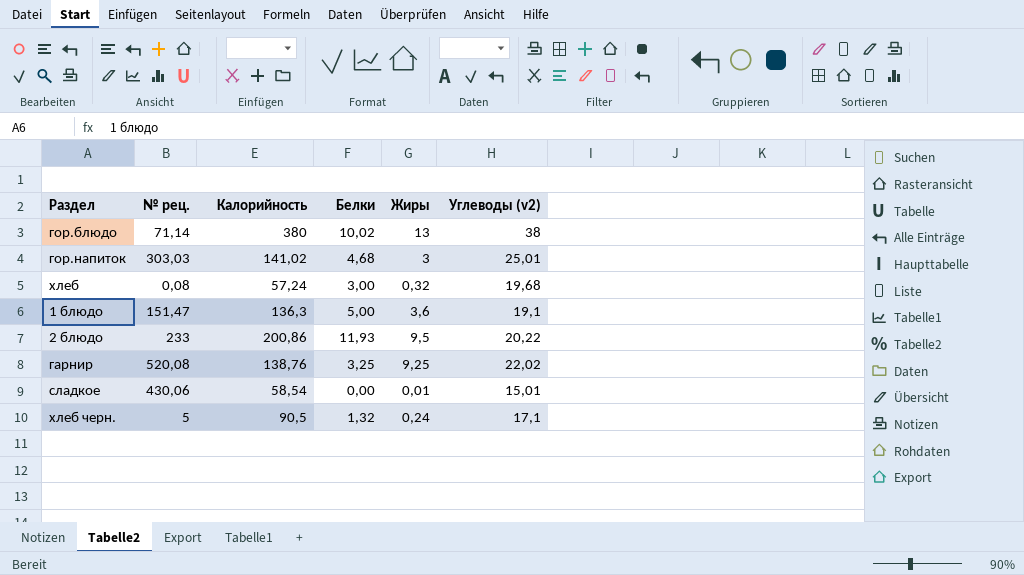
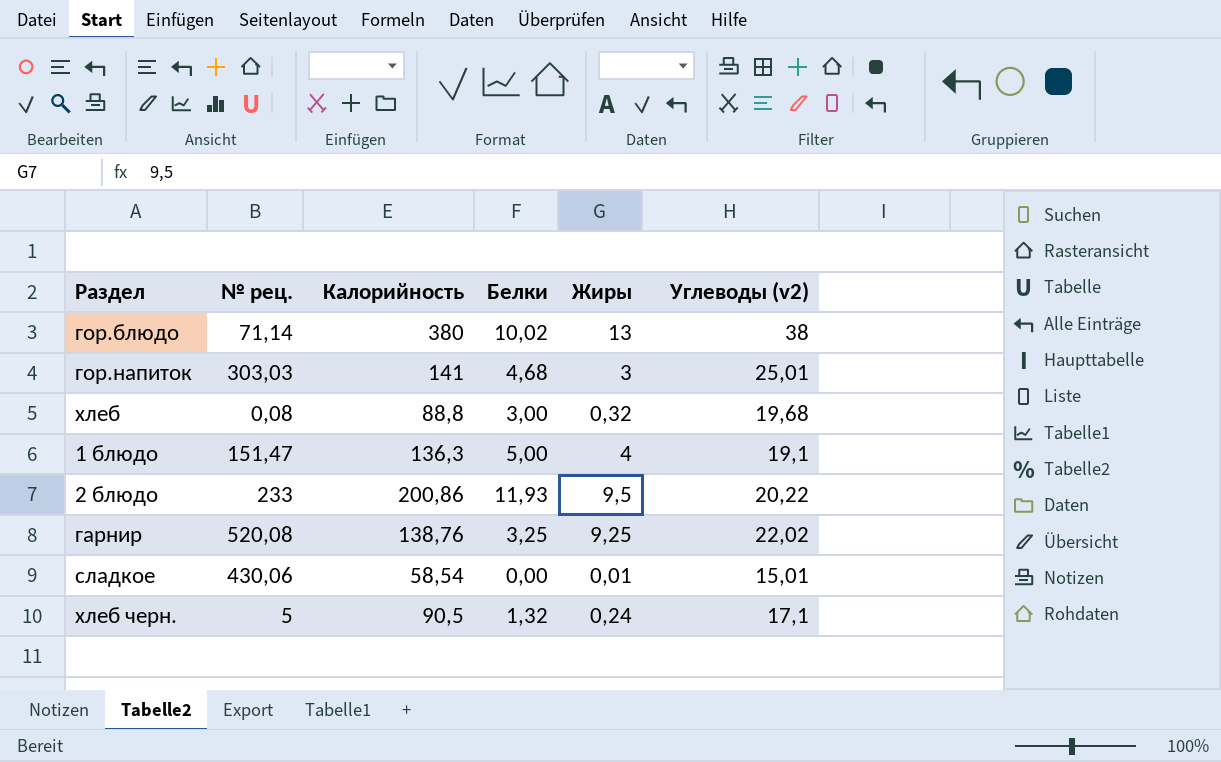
гор.напиток | Калорийность: 141,02 -> 141
хлеб | Калорийность: 57,24 -> 88,8
1 блюдо | Жиры: 3,6 -> 4

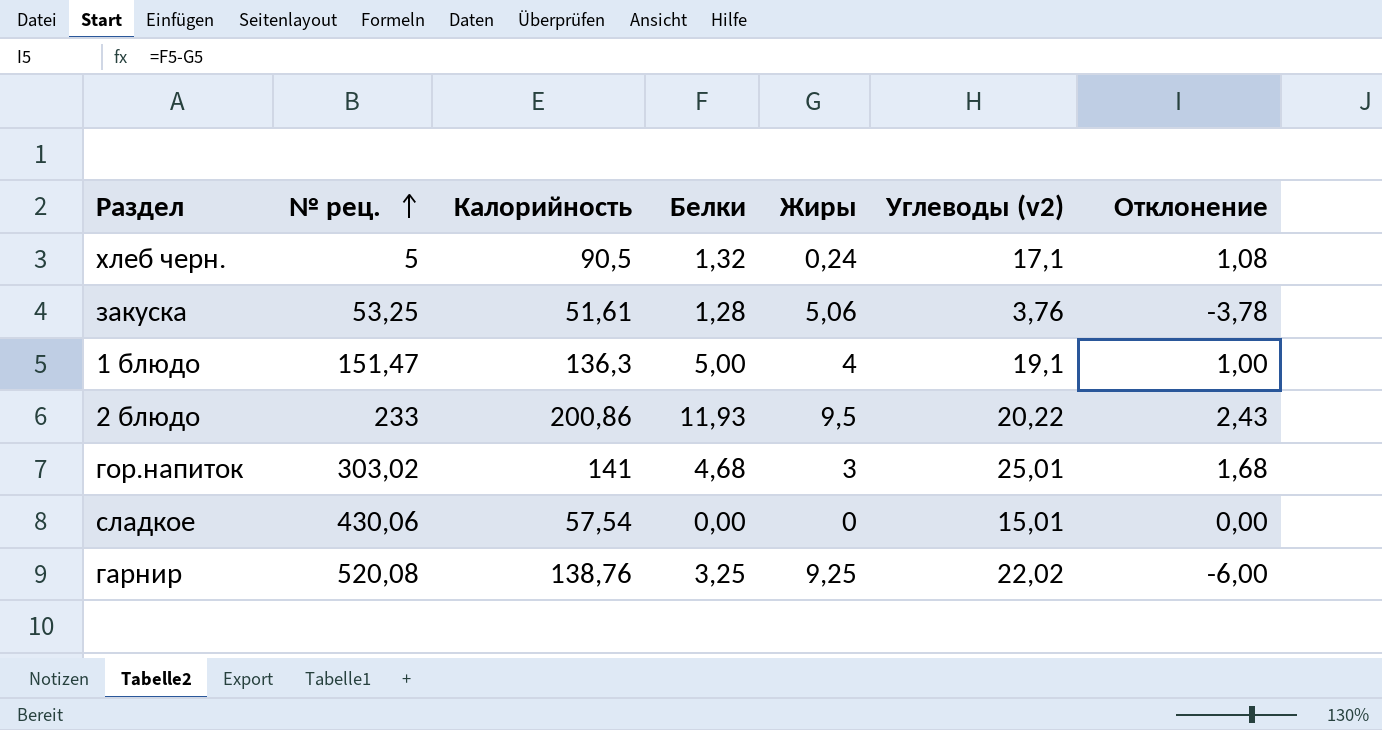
row order: none -> № рец. ascending
column Отклонение | formula: none -> [Белки] - [Жиры]
row гор.блюдо: 71,14 | 380 | 10,02 | 13 | 38 -> none
row хлеб: 0,08 | 88,8 | 3,00 | 0,32 | 19,68 -> none
row закуска: none -> 53,25 | 51,61 | 1,28 | 5,06 | 3,76 | -3,78
гор.напиток | № рец.: 303,03 -> 303,02
сладкое | Калорийность: 58,54 -> 57,54
сладкое | Жиры: 0,01 -> 0

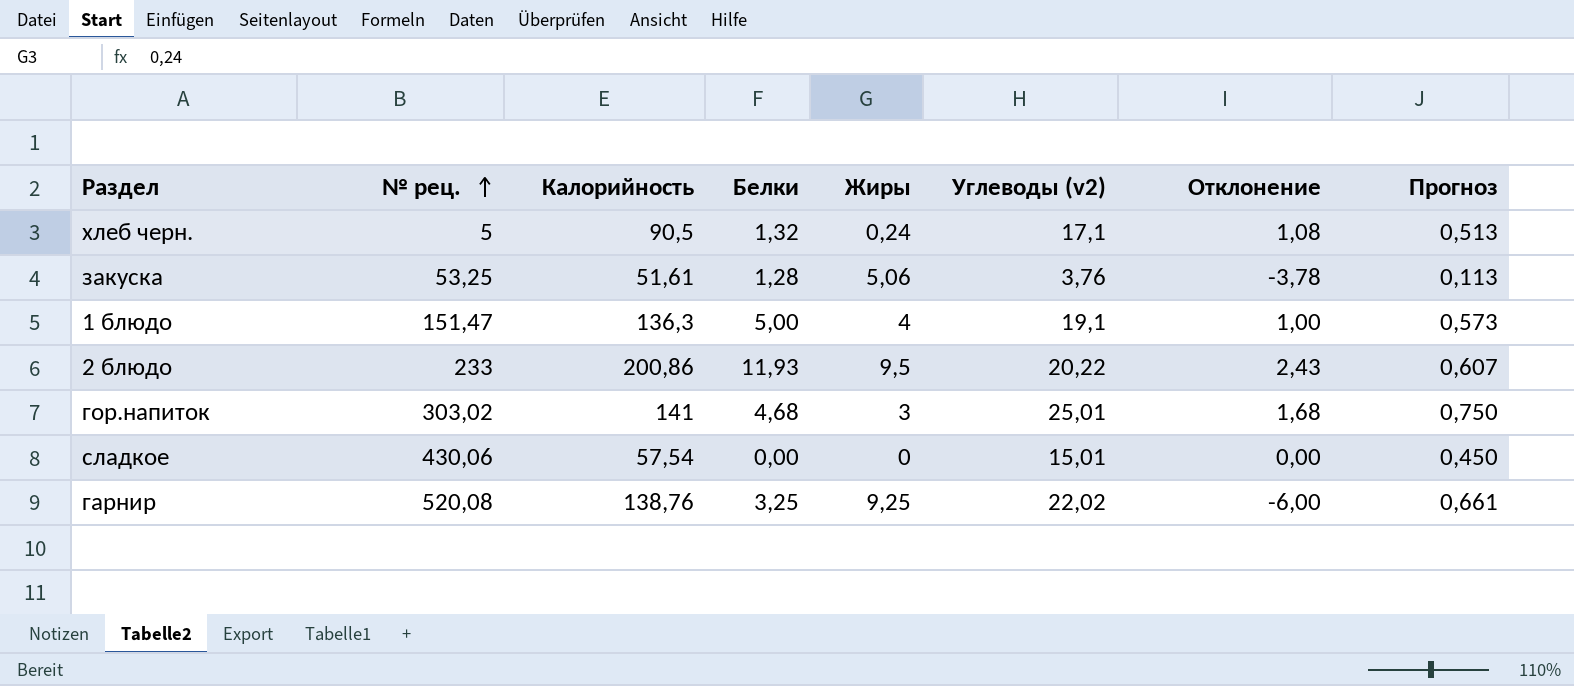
column Прогноз | formula: none -> [Углеводы (v2)] * 0,03

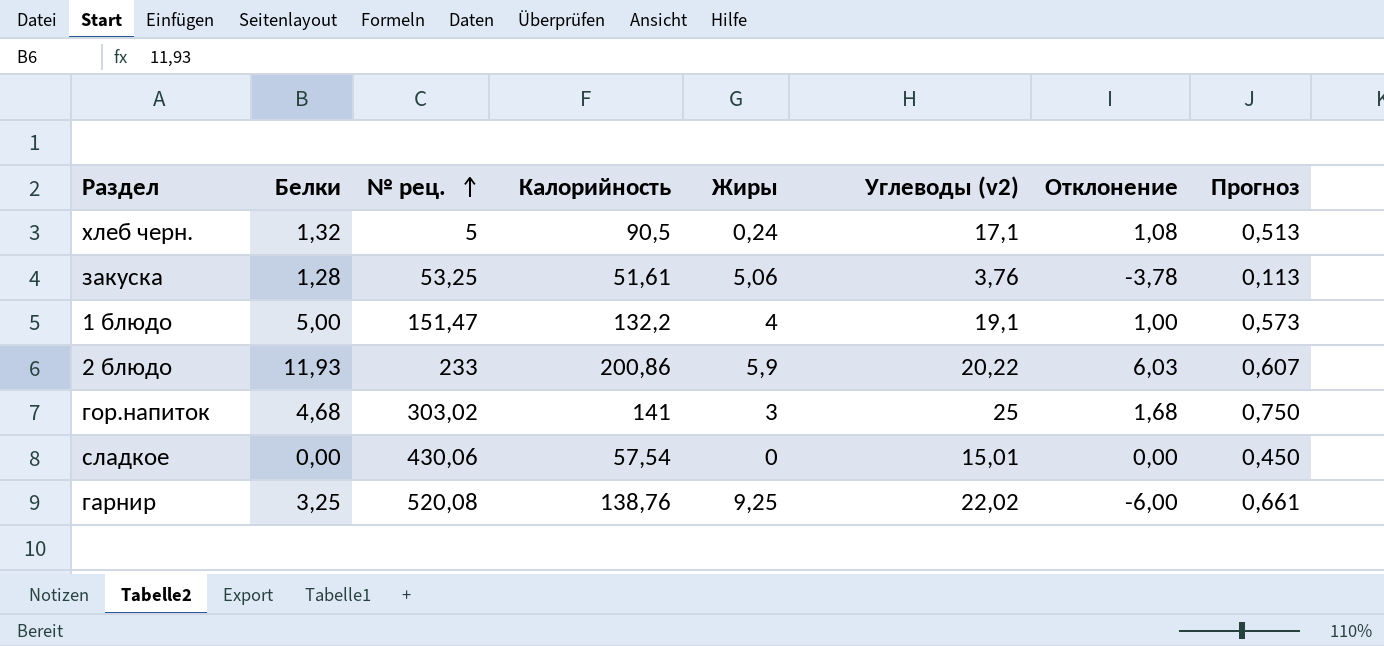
column Белки | position: 4 -> 2
1 блюдо | Калорийность: 136,3 -> 132,2
2 блюдо | Жиры: 9,5 -> 5,9
2 блюдо | Отклонение: 2,43 -> 6,03
гор.напиток | Углеводы (v2): 25,01 -> 25

